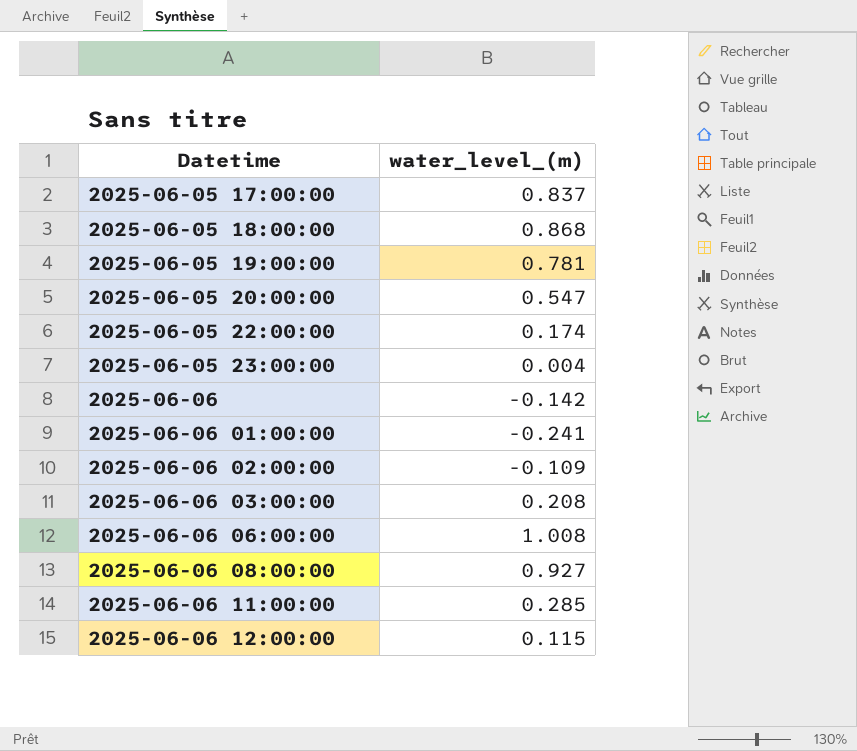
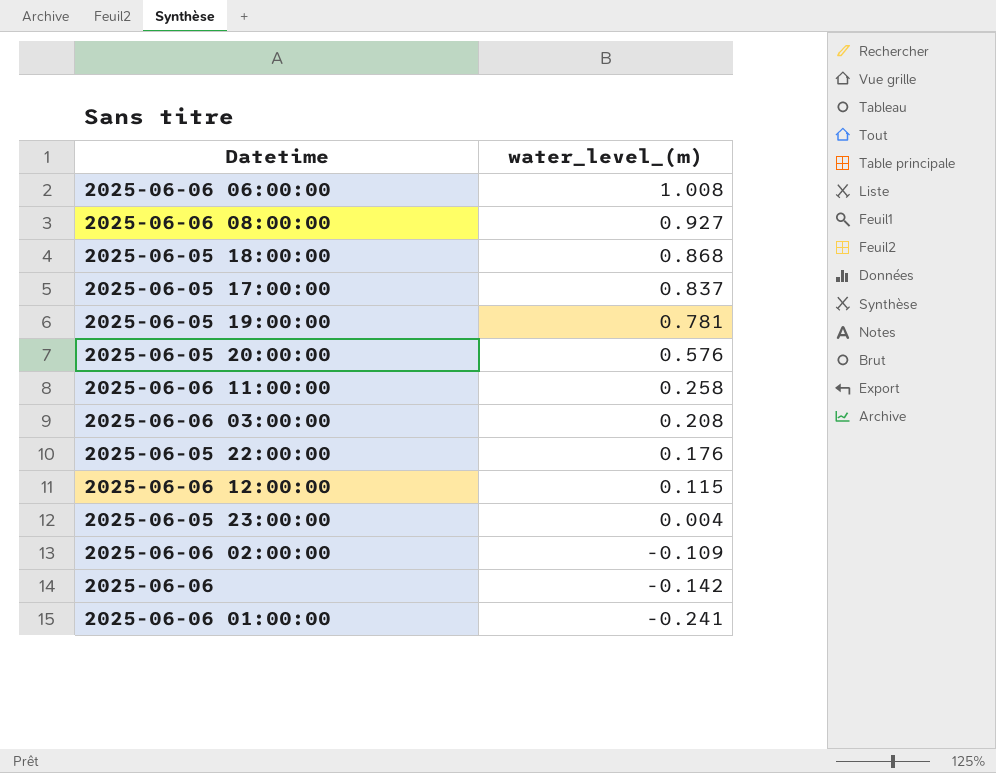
row order: Datetime ascending -> water_level_(m) descending
2025-06-05 20:00:00 | water_level_(m): 0.547 -> 0.576
2025-06-06 11:00:00 | water_level_(m): 0.285 -> 0.258
2025-06-05 22:00:00 | water_level_(m): 0.174 -> 0.176

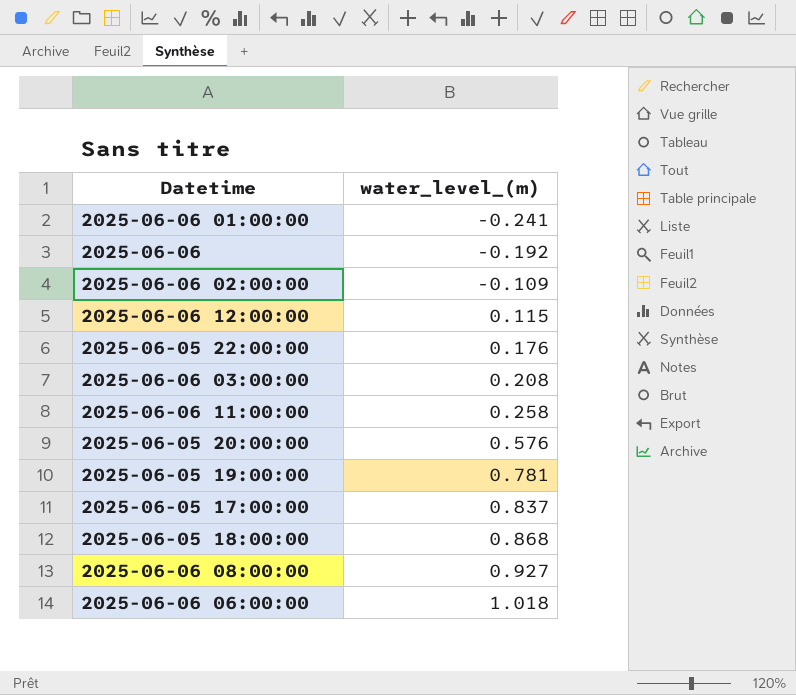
row order: water_level_(m) descending -> water_level_(m) ascending
row 2025-06-05 23:00:00: 0.004 -> none
2025-06-06 | water_level_(m): -0.142 -> -0.192
2025-06-06 06:00:00 | water_level_(m): 1.008 -> 1.018

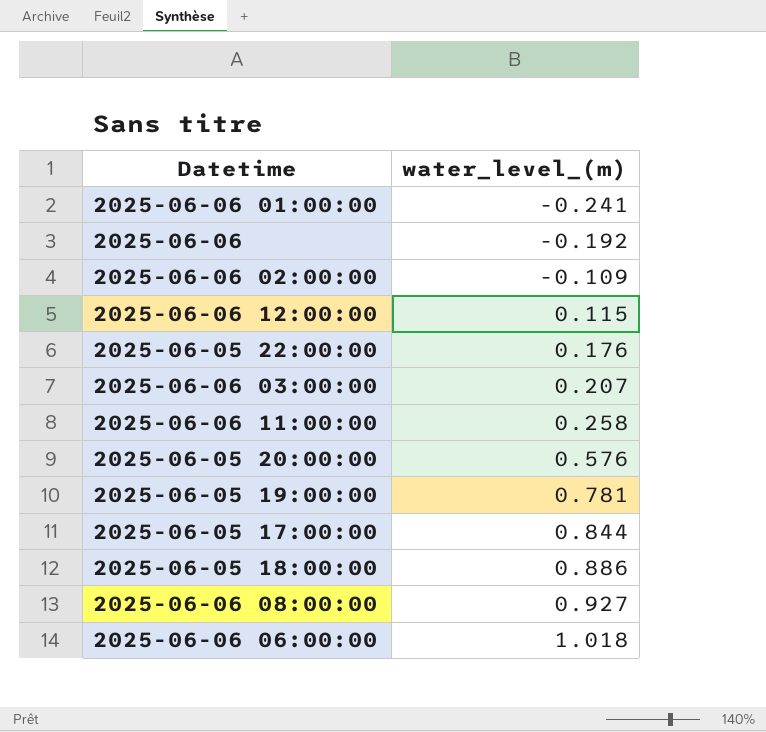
2025-06-06 03:00:00 | water_level_(m): 0.208 -> 0.207
2025-06-05 17:00:00 | water_level_(m): 0.837 -> 0.844
2025-06-05 18:00:00 | water_level_(m): 0.868 -> 0.886

